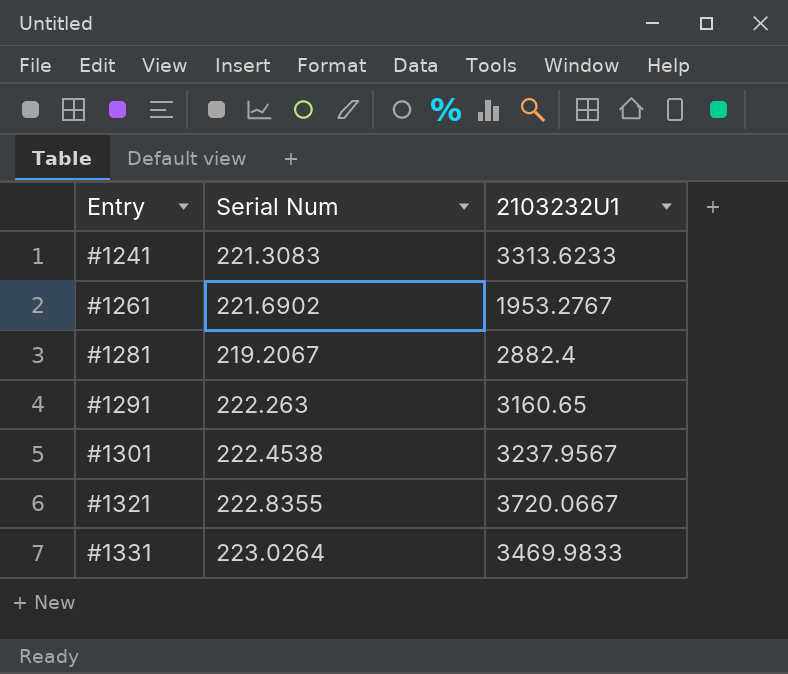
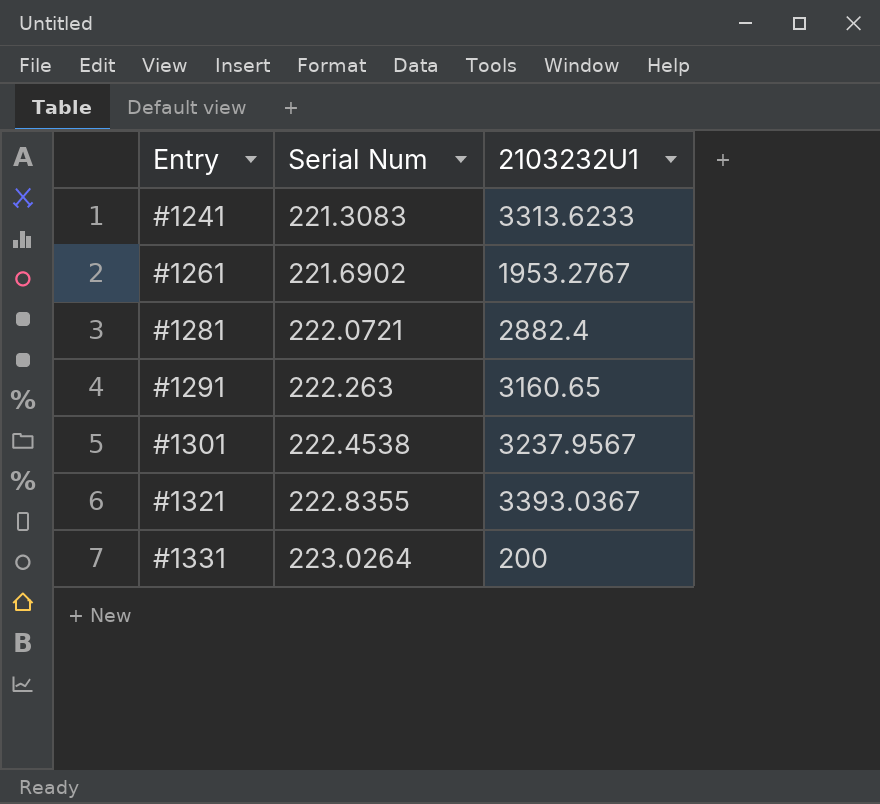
#1281 | Serial Num: 219.2067 -> 222.0721
#1321 | 2103232U1: 3720.0667 -> 3393.0367
#1331 | 2103232U1: 3469.9833 -> 200

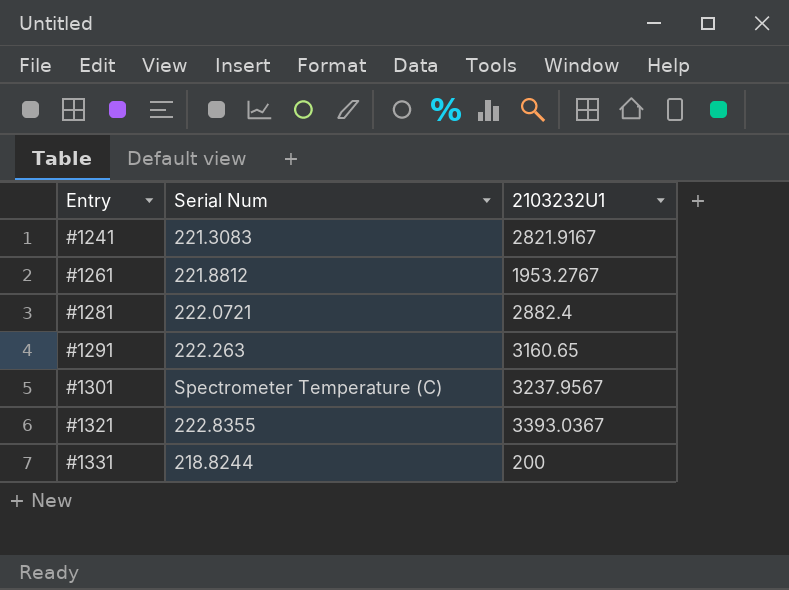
#1241 | 2103232U1: 3313.6233 -> 2821.9167
#1261 | Serial Num: 221.6902 -> 221.8812
#1301 | Serial Num: 222.4538 -> Spectrometer Temperature (C)
#1331 | Serial Num: 223.0264 -> 218.8244

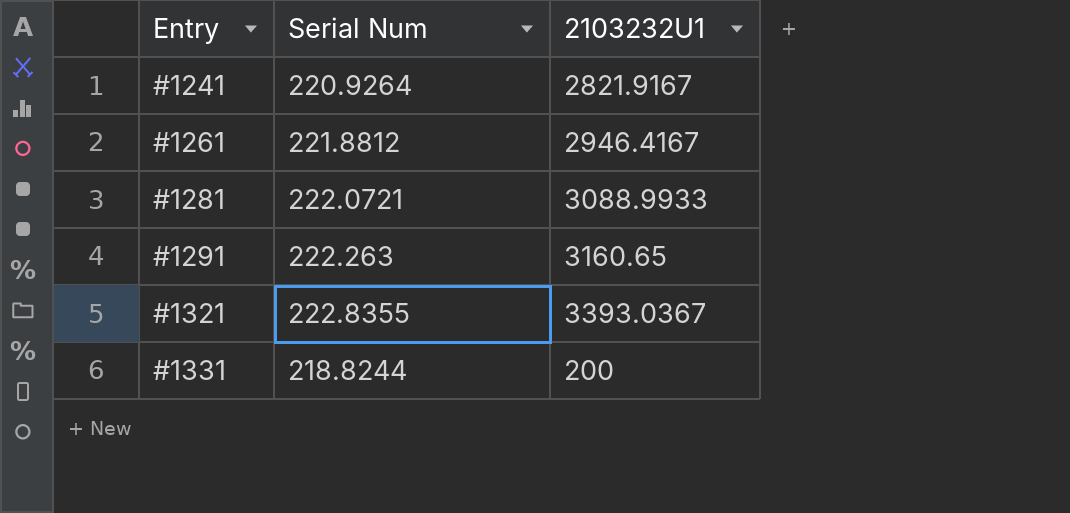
row #1301: Spectrometer Temperature (C) | 3237.9567 -> none
#1241 | Serial Num: 221.3083 -> 220.9264
#1261 | 2103232U1: 1953.2767 -> 2946.4167
#1281 | 2103232U1: 2882.4 -> 3088.9933

